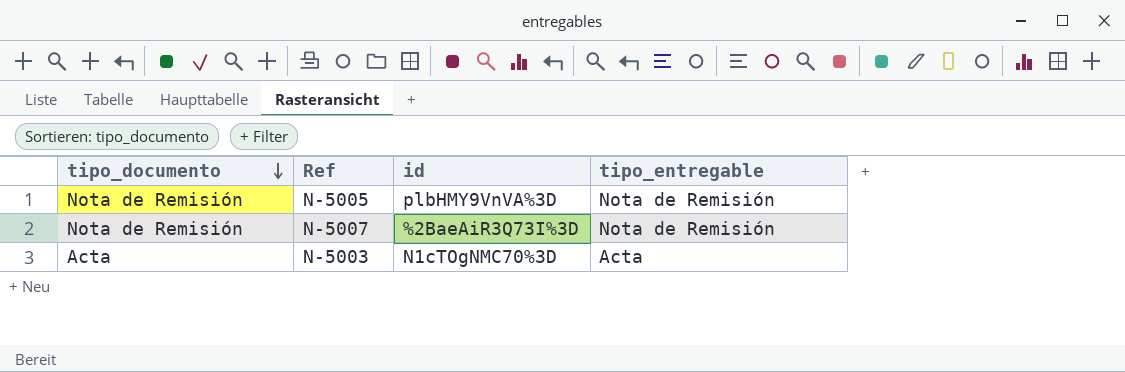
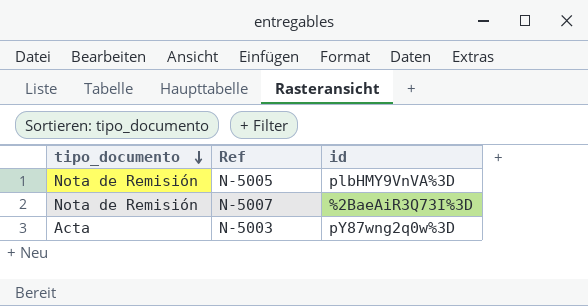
column tipo_entregable | position: 4 -> none
N-5003 | id: N1cTOgNMC70%3D -> pY87wng2q0w%3D

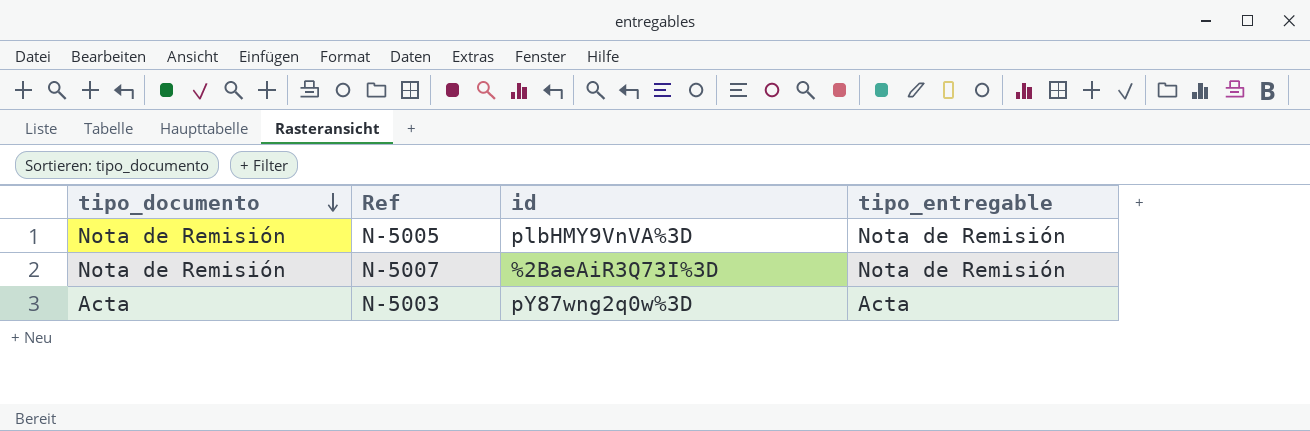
column tipo_entregable | position: none -> 4

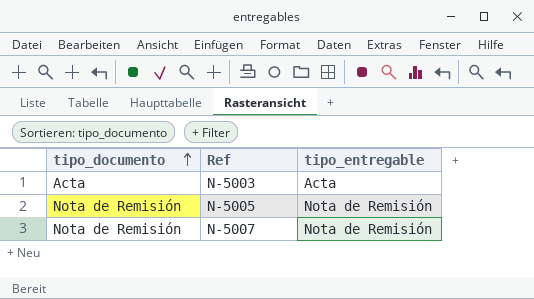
row order: tipo_documento descending -> tipo_documento ascending
column id | position: 3 -> none

